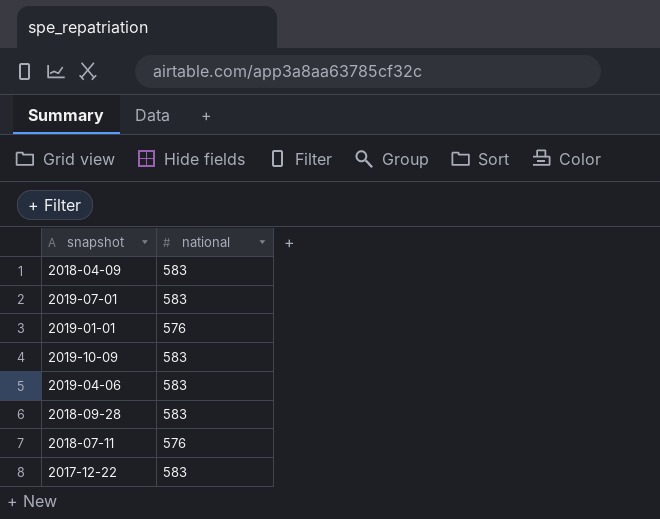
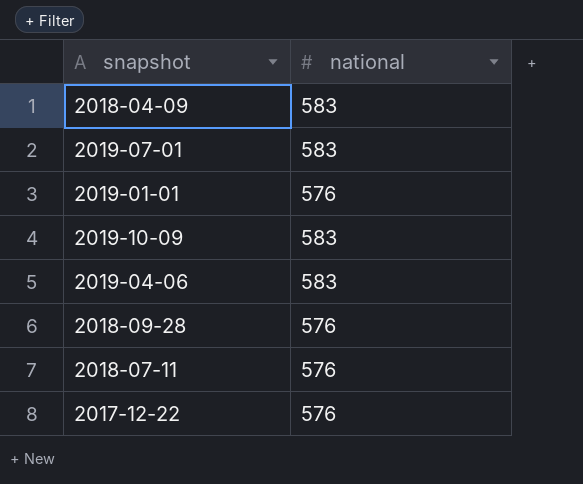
2018-09-28 | national: 583 -> 576
2017-12-22 | national: 583 -> 576

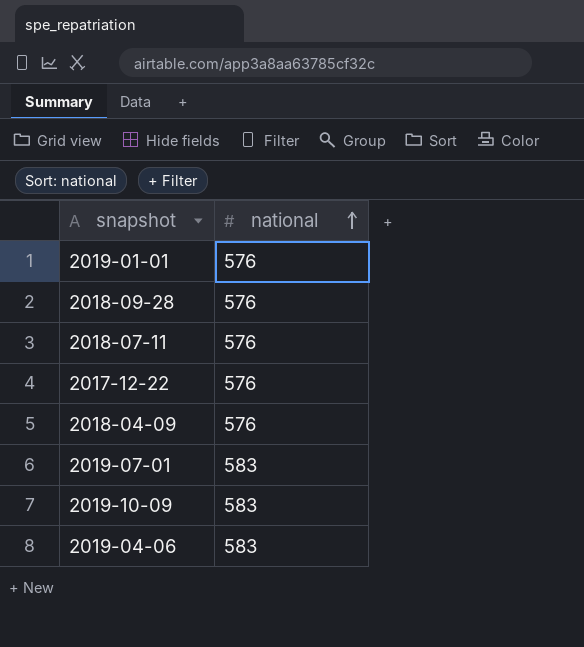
row order: none -> national ascending
2018-04-09 | national: 583 -> 576

